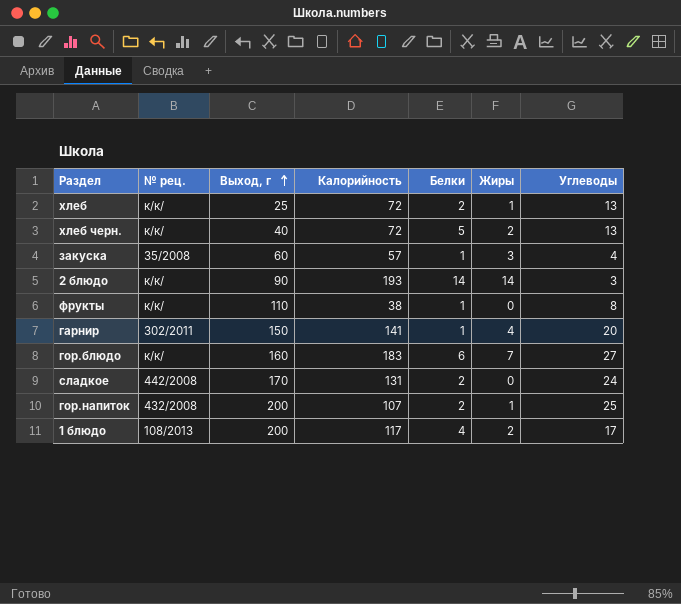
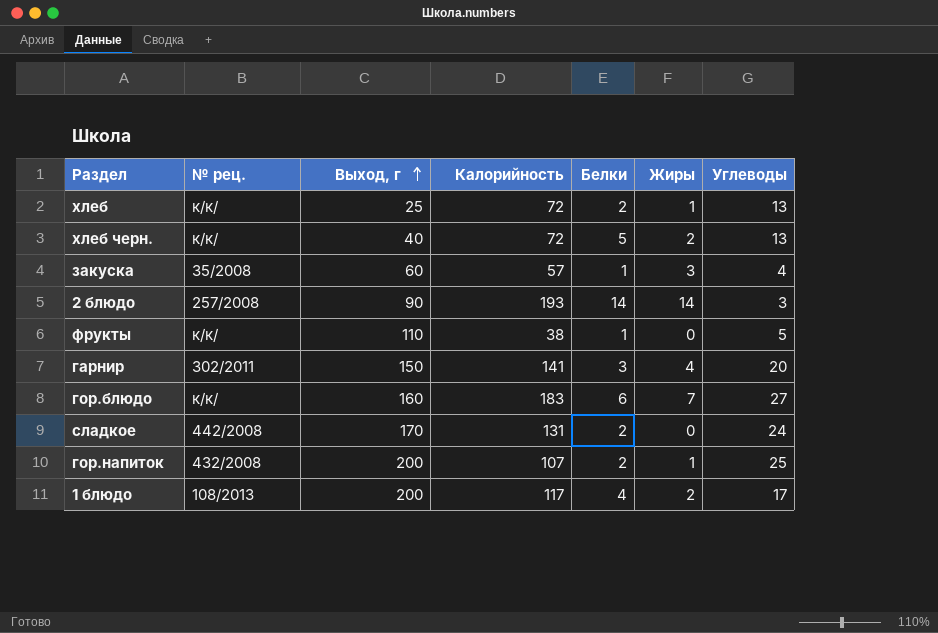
2 блюдо | № рец.: к/к/ -> 257/2008
фрукты | Углеводы: 8 -> 5
гарнир | Белки: 1 -> 3

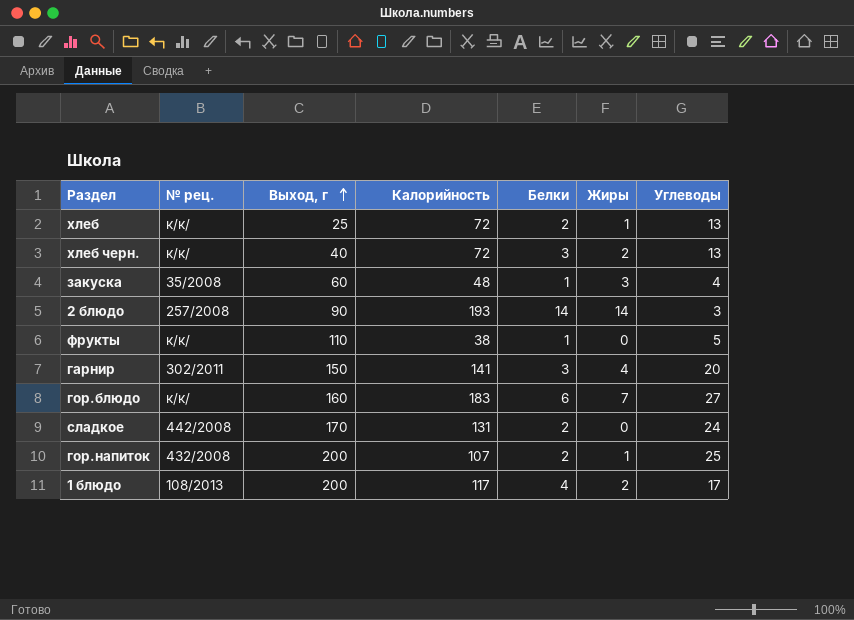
хлеб черн. | Белки: 5 -> 3
закуска | Калорийность: 57 -> 48

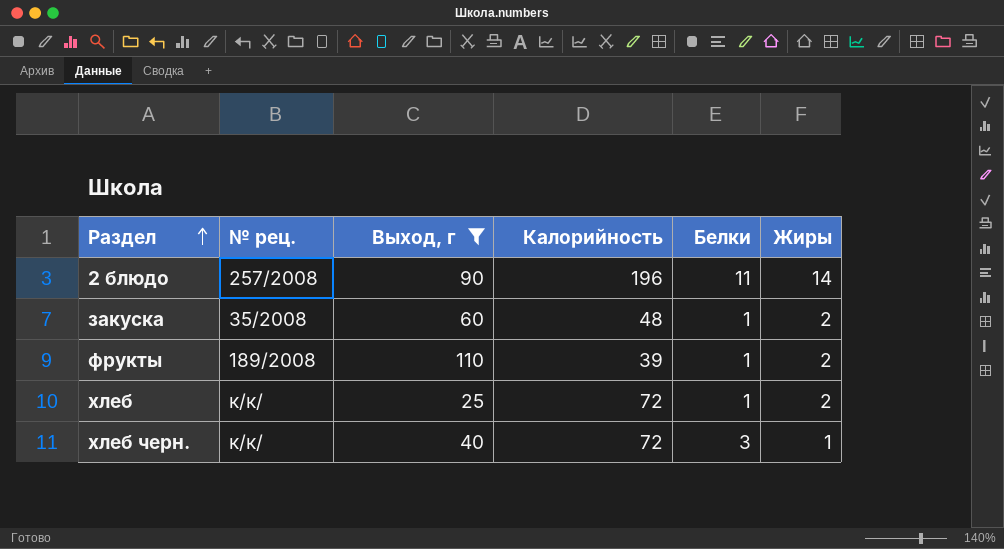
filter: none -> Выход, г <= 110
row order: Выход, г ascending -> Раздел ascending
column Углеводы | position: 7 -> none
2 блюдо | Калорийность: 193 -> 196
2 блюдо | Белки: 14 -> 11
закуска | Жиры: 3 -> 2
фрукты | № рец.: к/к/ -> 189/2008
фрукты | Калорийность: 38 -> 39
фрукты | Жиры: 0 -> 2
хлеб | Белки: 2 -> 1
хлеб | Жиры: 1 -> 2
хлеб черн. | Жиры: 2 -> 1

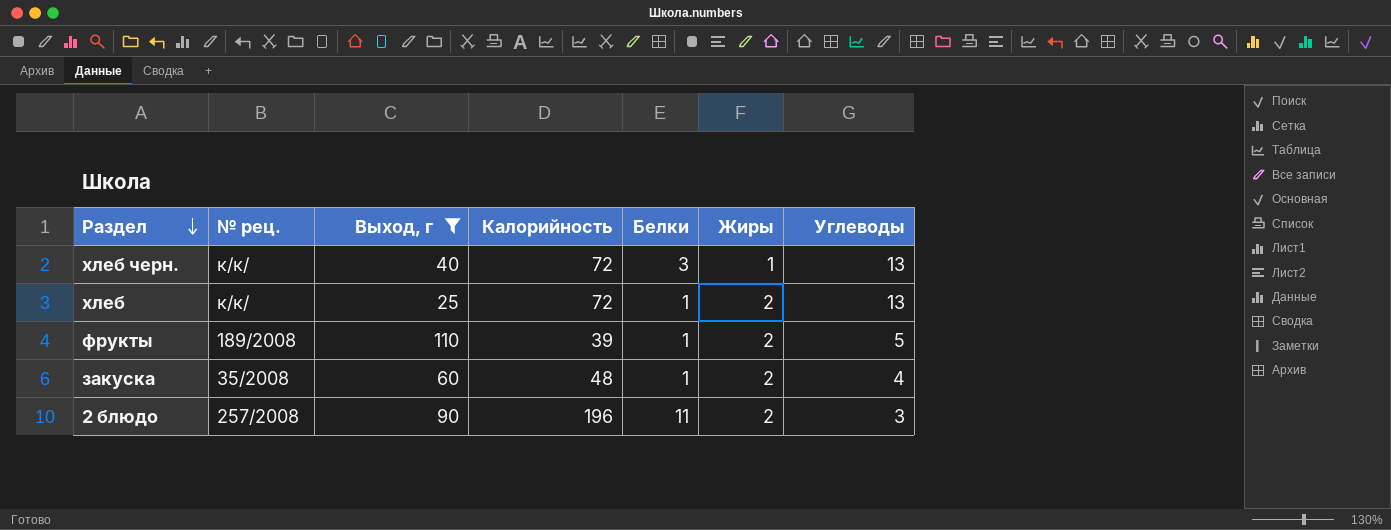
row order: Раздел ascending -> Раздел descending
column Углеводы | position: none -> 7
2 блюдо | Жиры: 14 -> 2

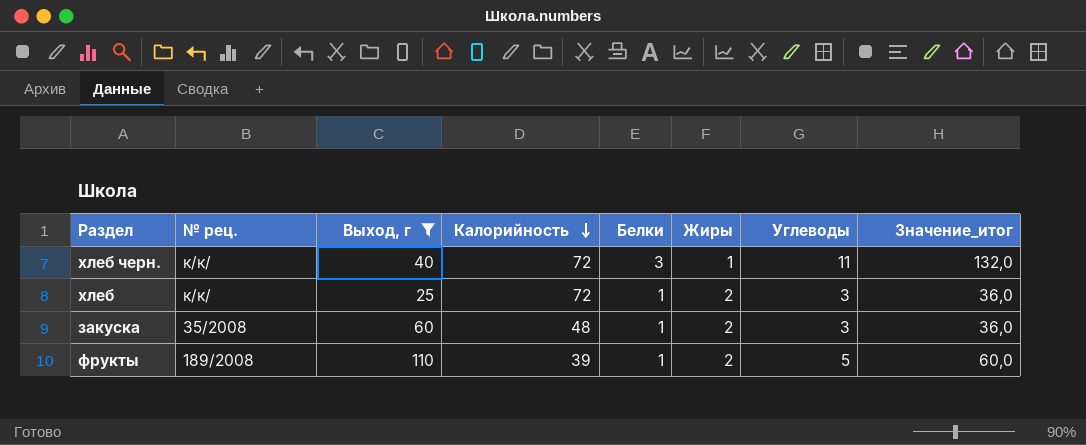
row order: Раздел descending -> Калорийность descending
column Значение_итог | formula: none -> [Углеводы] * 12
row 2 блюдо: 257/2008 | 90 | 196 | 11 | 2 | 3 -> none
хлеб черн. | Углеводы: 13 -> 11
хлеб | Углеводы: 13 -> 3
закуска | Углеводы: 4 -> 3

